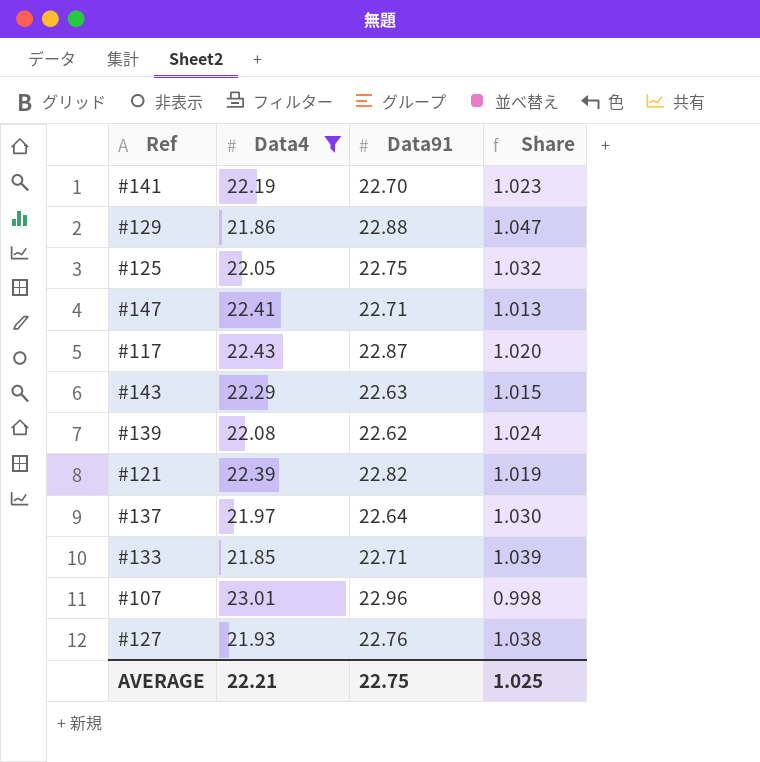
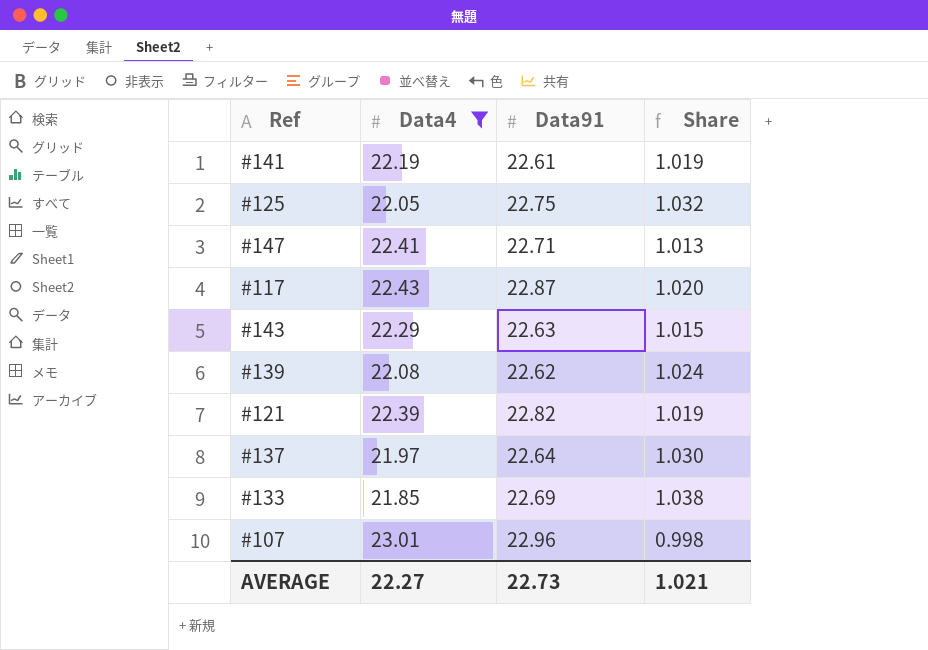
row #129: 21.86 | 22.88 | 1.047 -> none
row #127: 21.93 | 22.76 | 1.038 -> none
#141 | Data91: 22.70 -> 22.61
#141 | Share: 1.023 -> 1.019
#133 | Data91: 22.71 -> 22.69
#133 | Share: 1.039 -> 1.038
AVERAGE | Data4: 22.21 -> 22.27
AVERAGE | Data91: 22.75 -> 22.73
AVERAGE | Share: 1.025 -> 1.021

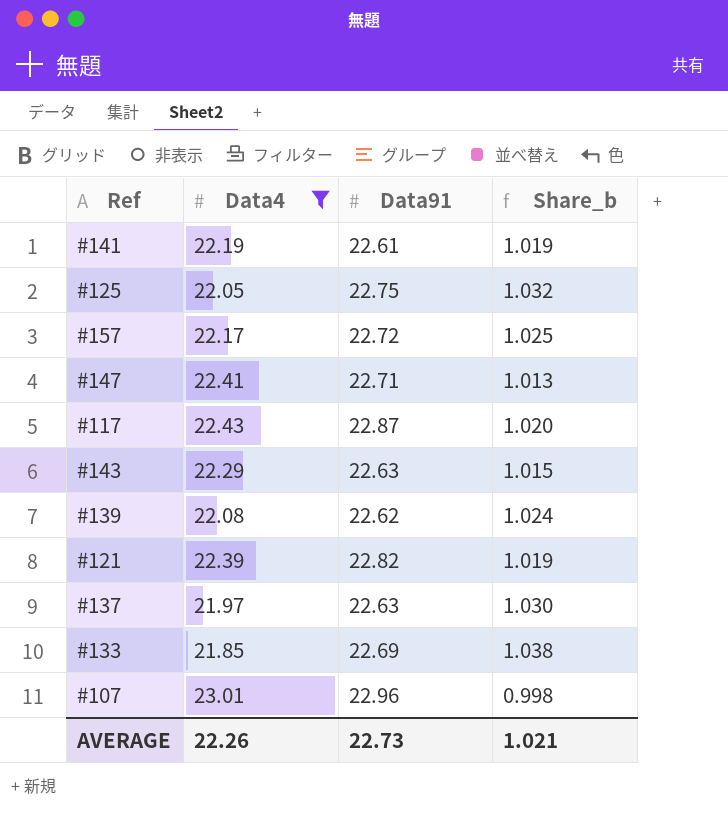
column name: Share -> Share_b
row #157: none -> 22.17 | 22.72 | 1.025
#137 | Data91: 22.64 -> 22.63
AVERAGE | Data4: 22.27 -> 22.26

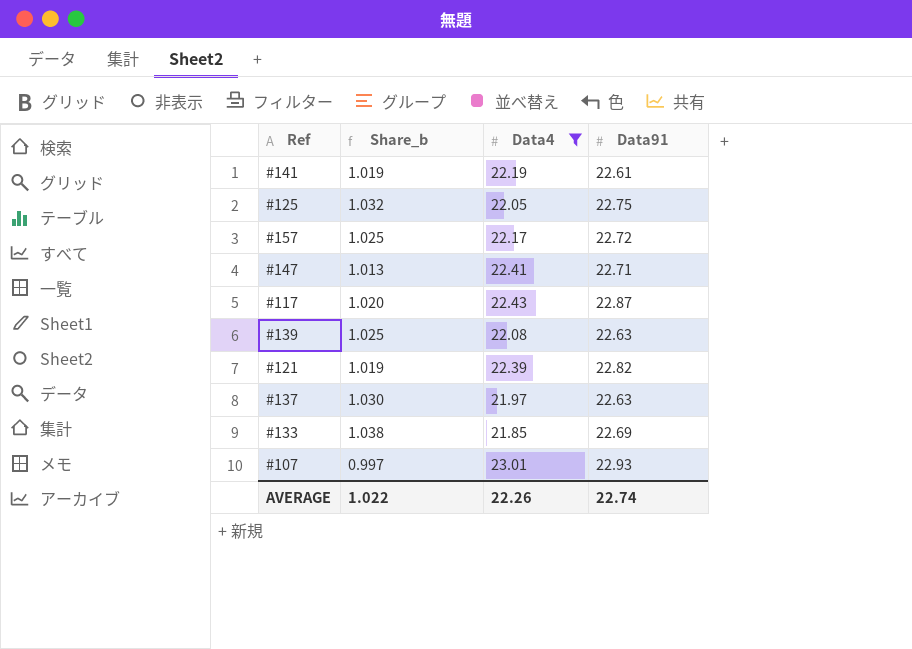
column Share_b | position: 4 -> 2
row #143: 22.29 | 22.63 | 1.015 -> none
#139 | Share_b: 1.024 -> 1.025
#139 | Data91: 22.62 -> 22.63
#107 | Share_b: 0.998 -> 0.997
#107 | Data91: 22.96 -> 22.93
AVERAGE | Share_b: 1.021 -> 1.022
AVERAGE | Data91: 22.73 -> 22.74

